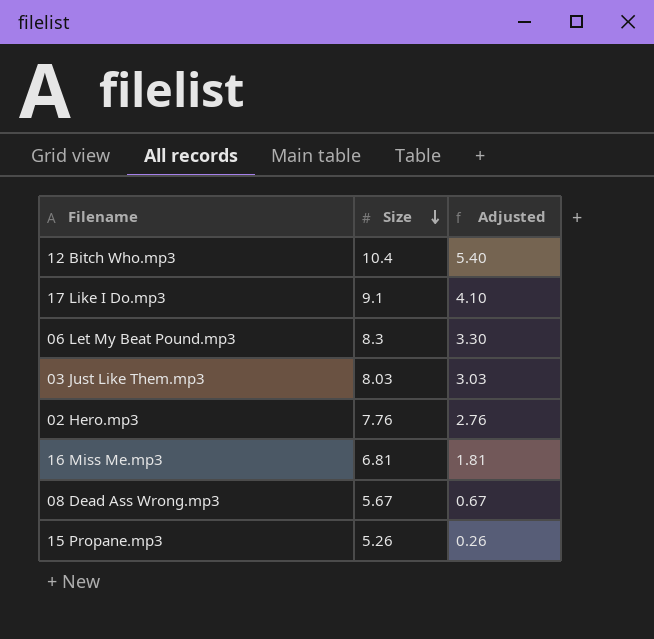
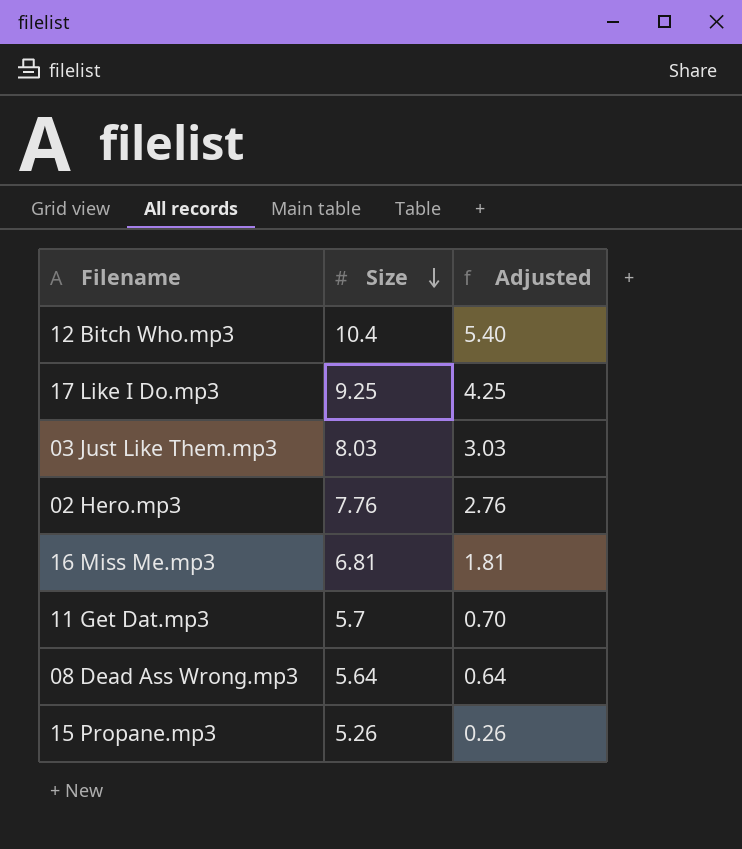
row 06 Let My Beat Pound.mp3: 8.3 | 3.30 -> none
17 Like I Do.mp3 | Size: 9.1 -> 9.25
17 Like I Do.mp3 | Adjusted: 4.10 -> 4.25
row 11 Get Dat.mp3: none -> 5.7 | 0.70
08 Dead Ass Wrong.mp3 | Size: 5.67 -> 5.64
08 Dead Ass Wrong.mp3 | Adjusted: 0.67 -> 0.64

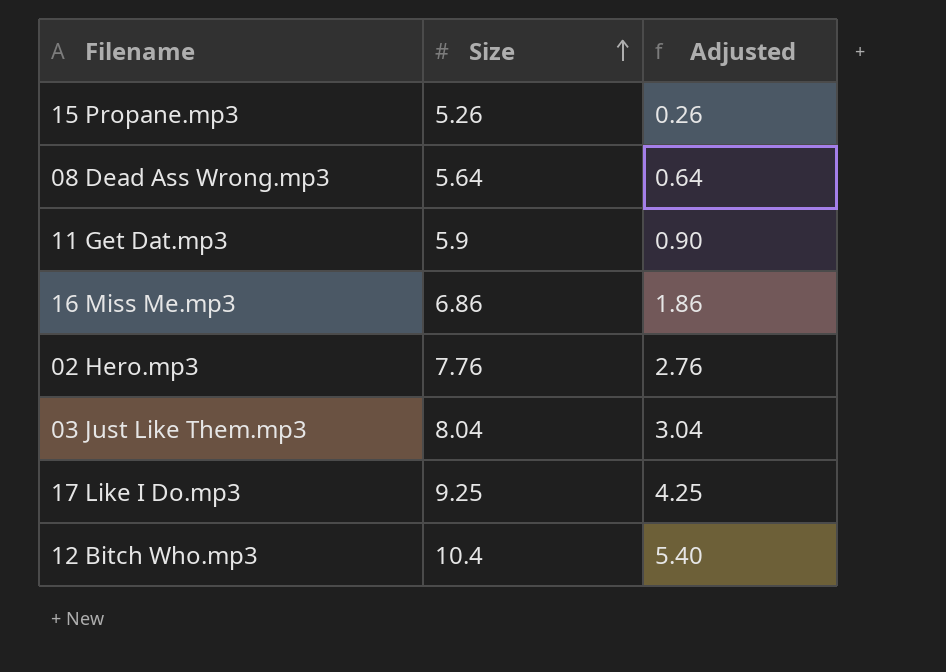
row order: Size descending -> Size ascending
11 Get Dat.mp3 | Size: 5.7 -> 5.9
11 Get Dat.mp3 | Adjusted: 0.70 -> 0.90
16 Miss Me.mp3 | Size: 6.81 -> 6.86
16 Miss Me.mp3 | Adjusted: 1.81 -> 1.86
03 Just Like Them.mp3 | Size: 8.03 -> 8.04
03 Just Like Them.mp3 | Adjusted: 3.03 -> 3.04

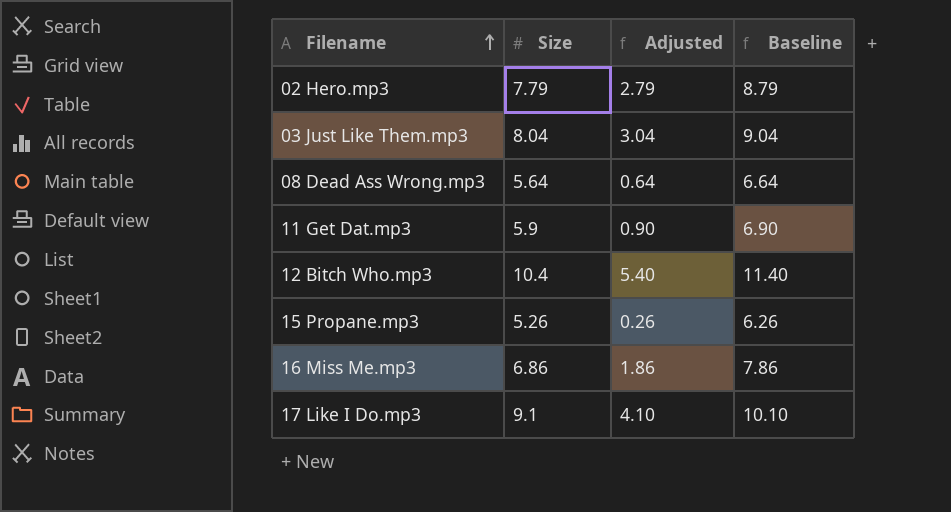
row order: Size ascending -> Filename ascending
column Baseline | formula: none -> [Size] + 1
02 Hero.mp3 | Size: 7.76 -> 7.79
02 Hero.mp3 | Adjusted: 2.76 -> 2.79
17 Like I Do.mp3 | Size: 9.25 -> 9.1
17 Like I Do.mp3 | Adjusted: 4.25 -> 4.10

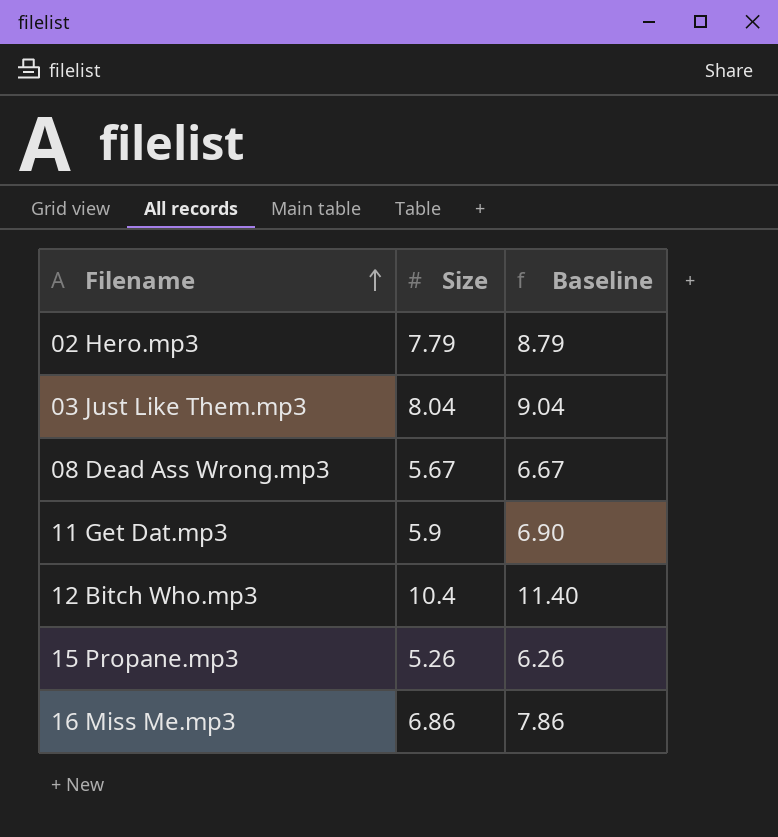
column Adjusted | formula: [Size] - 5 -> none
row 17 Like I Do.mp3: 9.1 | 4.10 | 10.10 -> none
08 Dead Ass Wrong.mp3 | Size: 5.64 -> 5.67
08 Dead Ass Wrong.mp3 | Baseline: 6.64 -> 6.67

